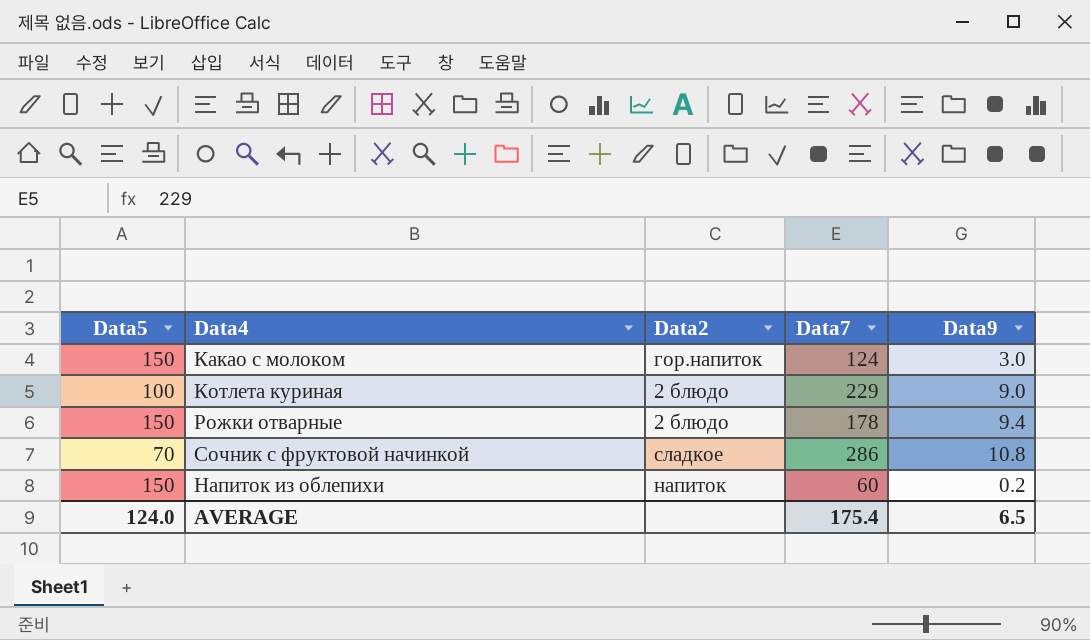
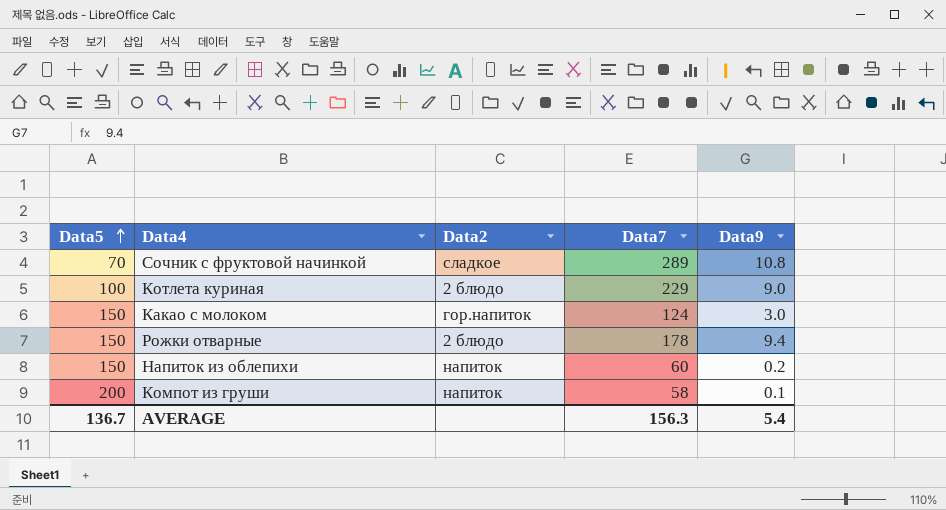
row order: none -> Data5 ascending
Сочник с фруктовой начинкой | Data7: 286 -> 289
row Компот из груши: none -> 200 | напиток | 58 | 0.1
AVERAGE | Data5: 124.0 -> 136.7
AVERAGE | Data7: 175.4 -> 156.3
AVERAGE | Data9: 6.5 -> 5.4

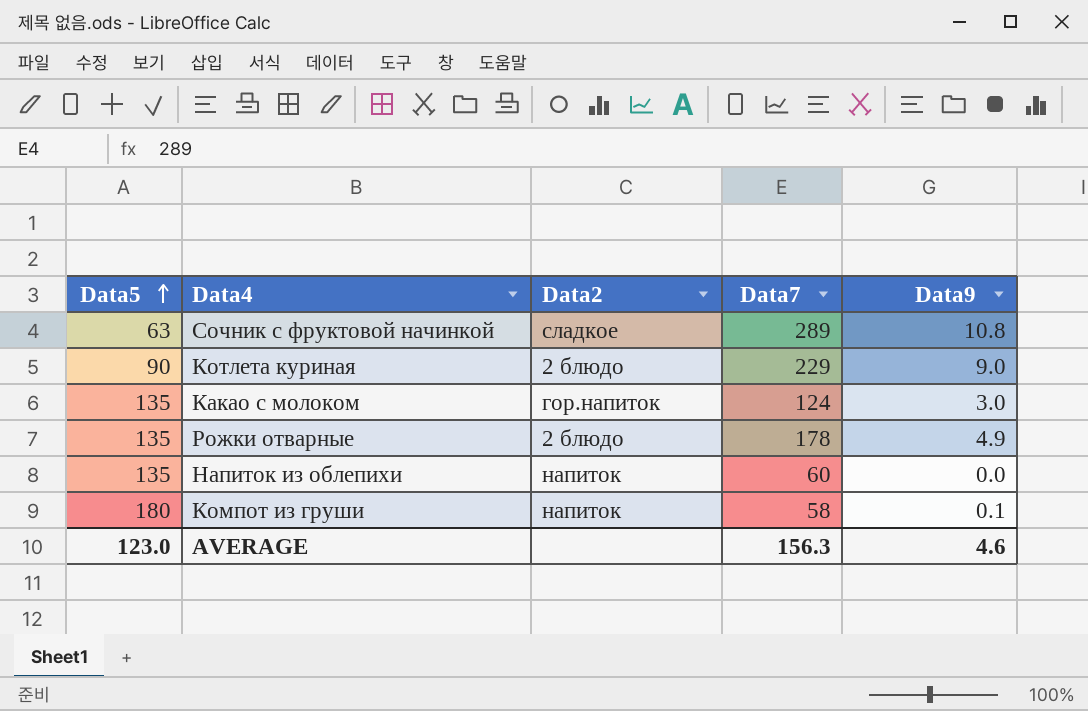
Сочник с фруктовой начинкой | Data5: 70 -> 63
Котлета куриная | Data5: 100 -> 90
Какао с молоком | Data5: 150 -> 135
Рожки отварные | Data5: 150 -> 135
Рожки отварные | Data9: 9.4 -> 4.9
Напиток из облепихи | Data5: 150 -> 135
Напиток из облепихи | Data9: 0.2 -> 0.0
Компот из груши | Data5: 200 -> 180
AVERAGE | Data5: 136.7 -> 123.0
AVERAGE | Data9: 5.4 -> 4.6

